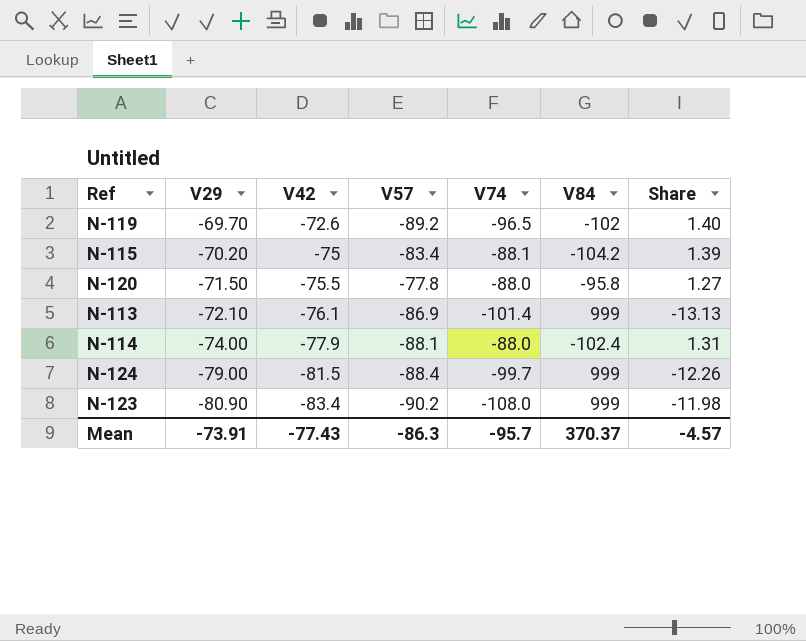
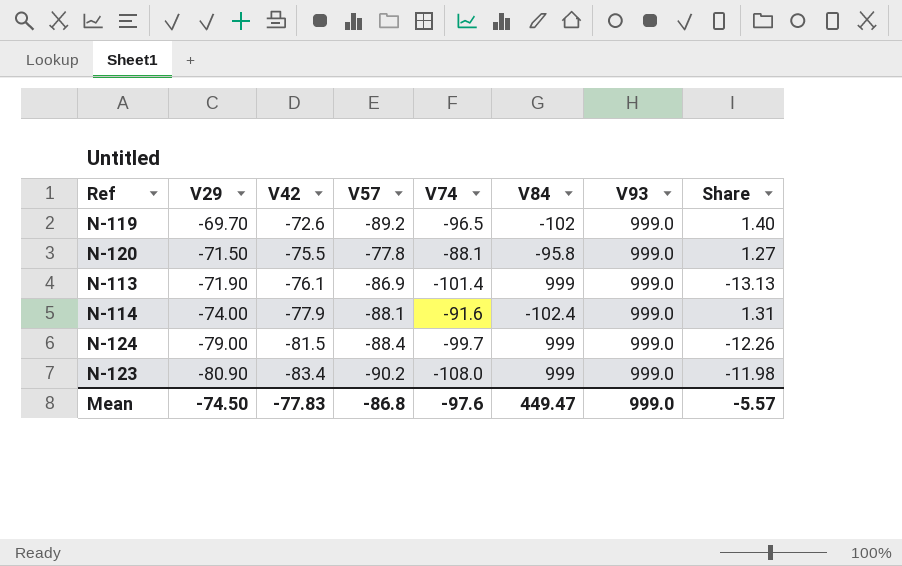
column V93 | position: none -> 7
row N-115: -70.20 | -75 | -83.4 | -88.1 | -104.2 | 1.39 -> none
N-120 | V74: -88.0 -> -88.1
N-113 | V29: -72.10 -> -71.90
N-114 | V74: -88.0 -> -91.6
Mean | V29: -73.91 -> -74.50
Mean | V42: -77.43 -> -77.83
Mean | V57: -86.3 -> -86.8
Mean | V74: -95.7 -> -97.6
Mean | V84: 370.37 -> 449.47
Mean | Share: -4.57 -> -5.57

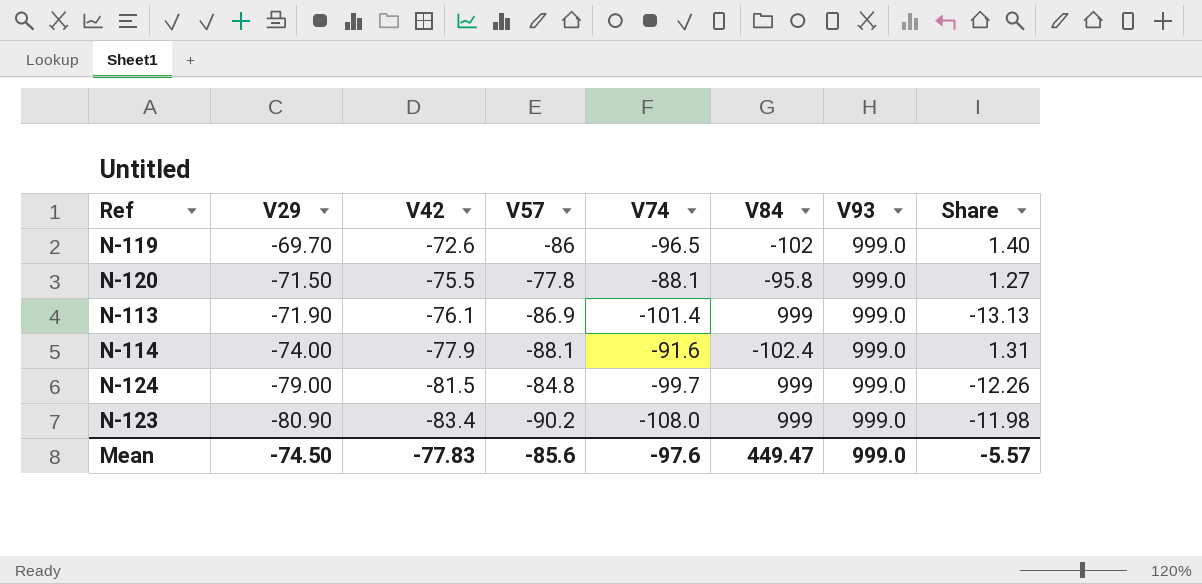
N-119 | V57: -89.2 -> -86
N-124 | V57: -88.4 -> -84.8
Mean | V57: -86.8 -> -85.6

